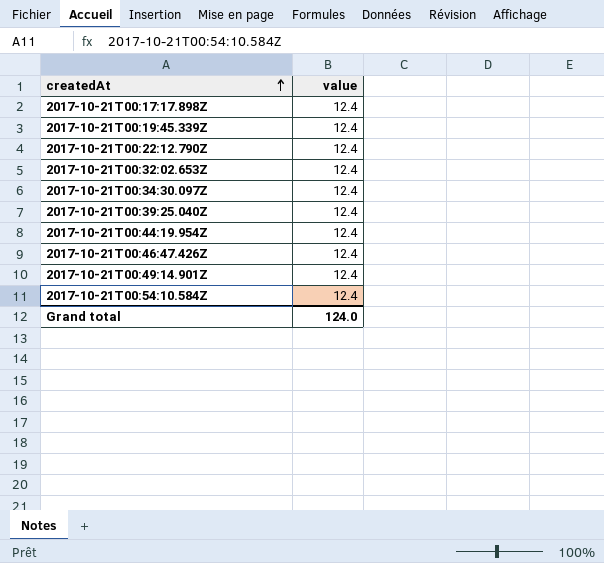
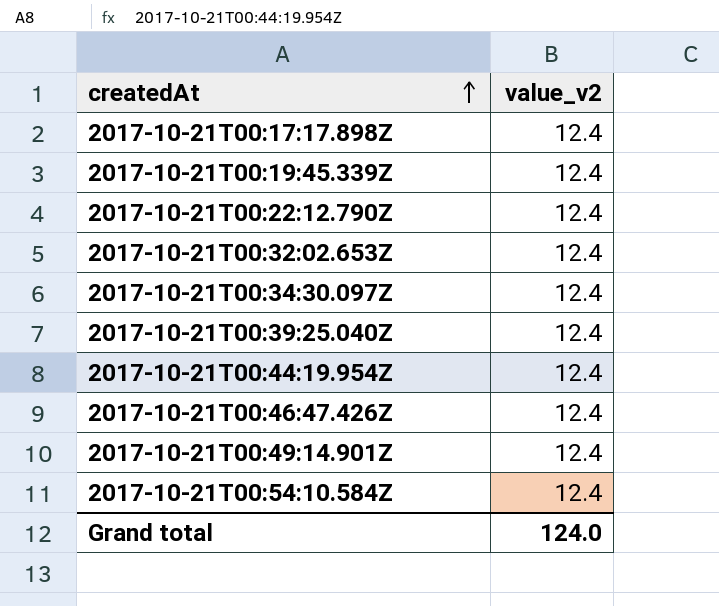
column name: value -> value_v2

